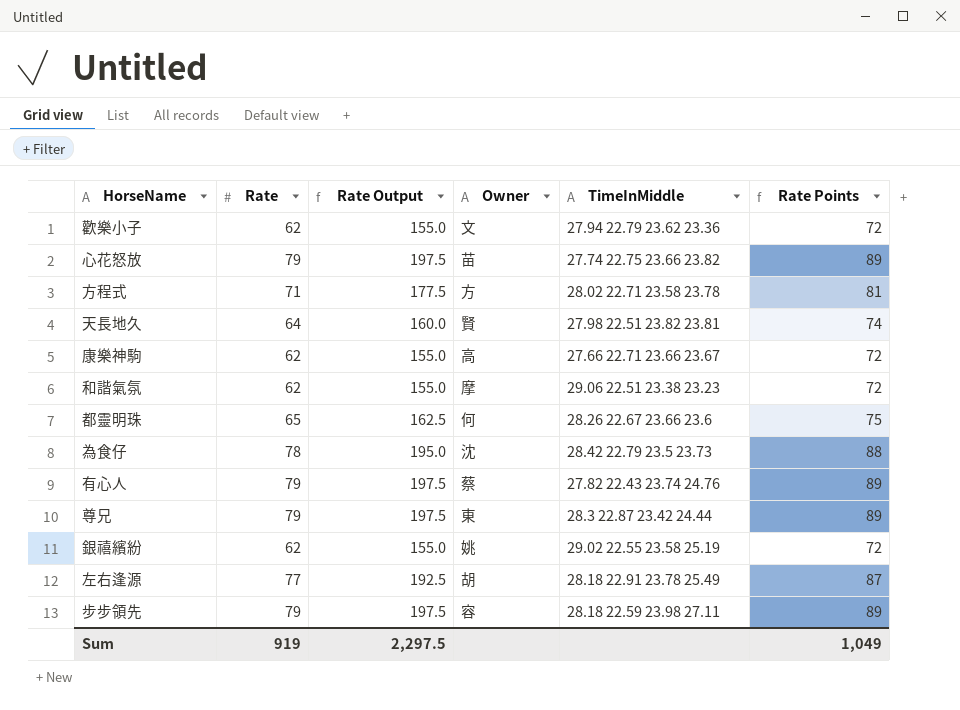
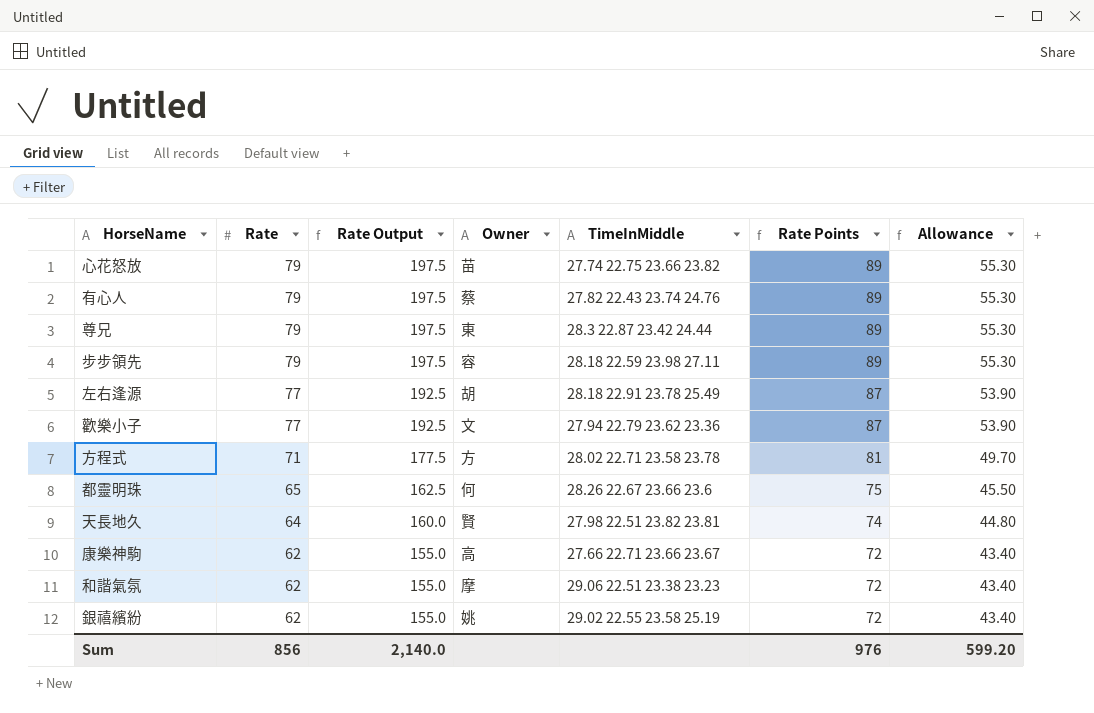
row order: none -> Rate descending
column Allowance | formula: none -> [Rate] * 0.7
row 為食仔: 78 | 195.0 | 沈 | 28.42 22.79 23.5 23.73 | 88 -> none
歡樂小子 | Rate: 62 -> 77
歡樂小子 | Rate Output: 155.0 -> 192.5
歡樂小子 | Rate Points: 72 -> 87
Sum | Rate: 919 -> 856
Sum | Rate Output: 2,297.5 -> 2,140.0
Sum | Rate Points: 1,049 -> 976

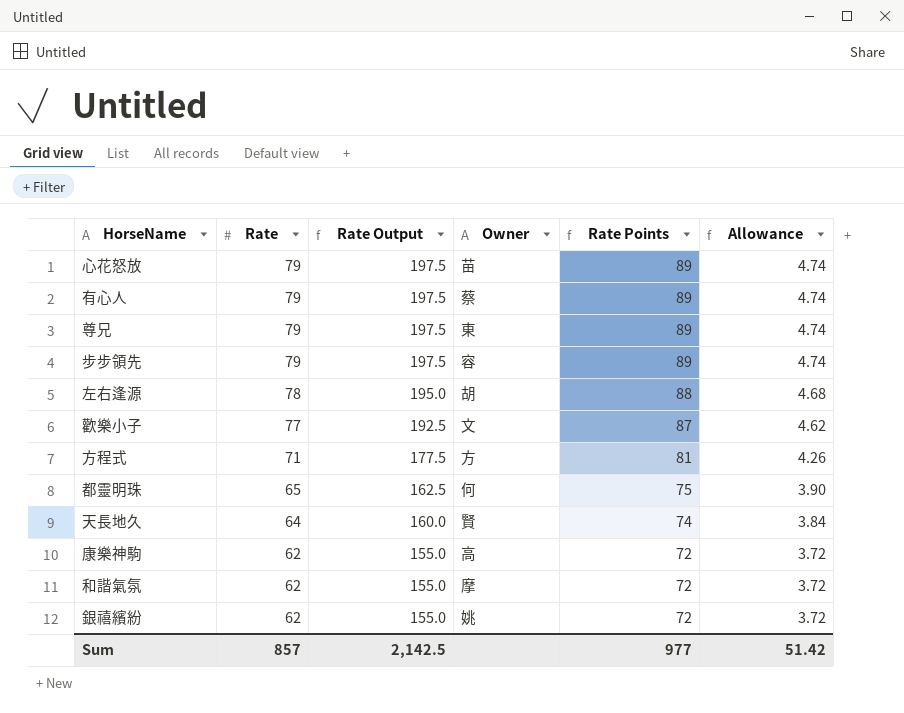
column TimeInMiddle | position: 5 -> none
column Allowance | formula: [Rate] * 0.7 -> [Rate] * 0.06
左右逢源 | Rate: 77 -> 78
左右逢源 | Rate Output: 192.5 -> 195.0
左右逢源 | Rate Points: 87 -> 88
Sum | Rate: 856 -> 857
Sum | Rate Output: 2,140.0 -> 2,142.5
Sum | Rate Points: 976 -> 977
Sum | Allowance: 599.20 -> 51.42

